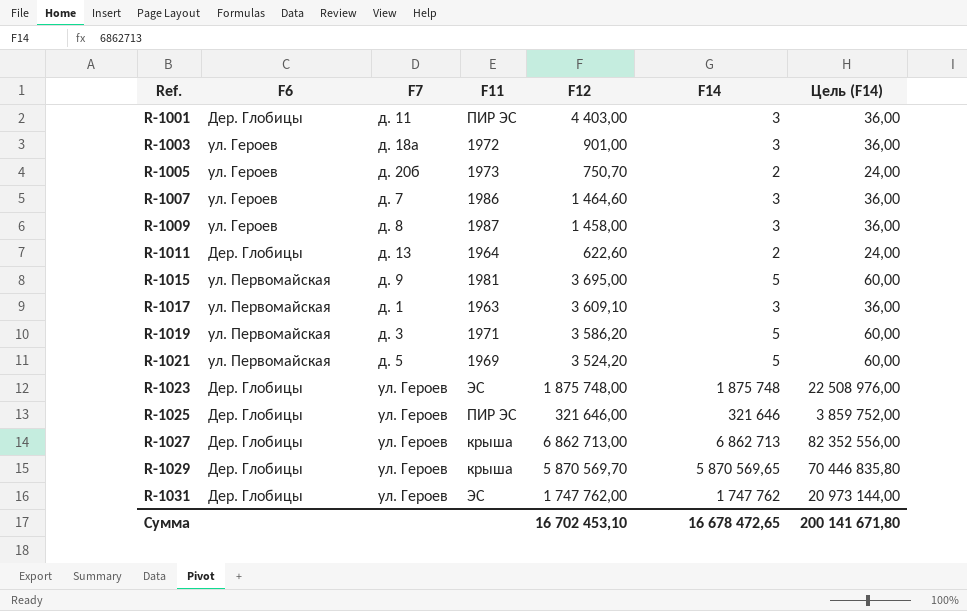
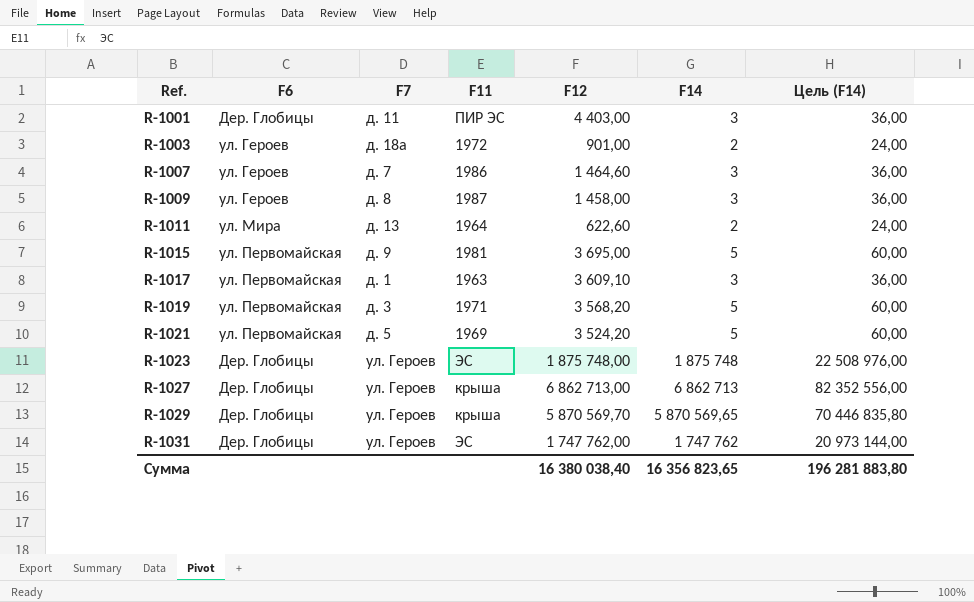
row R-1005: ул. Героев | д. 20б | 1973 | 750,70 | 2 | 24,00 -> none
row R-1025: Дер. Глобицы | ул. Героев | ПИР ЭС | 321 646,00 | 321 646 | 3 859 752,00 -> none
R-1003 | F14: 3 -> 2
R-1003 | Цель (F14): 36,00 -> 24,00
R-1011 | F6: Дер. Глобицы -> ул. Мира
R-1019 | F12: 3 586,20 -> 3 568,20
Сумма | F12: 16 702 453,10 -> 16 380 038,40
Сумма | F14: 16 678 472,65 -> 16 356 823,65
Сумма | Цель (F14): 200 141 671,80 -> 196 281 883,80

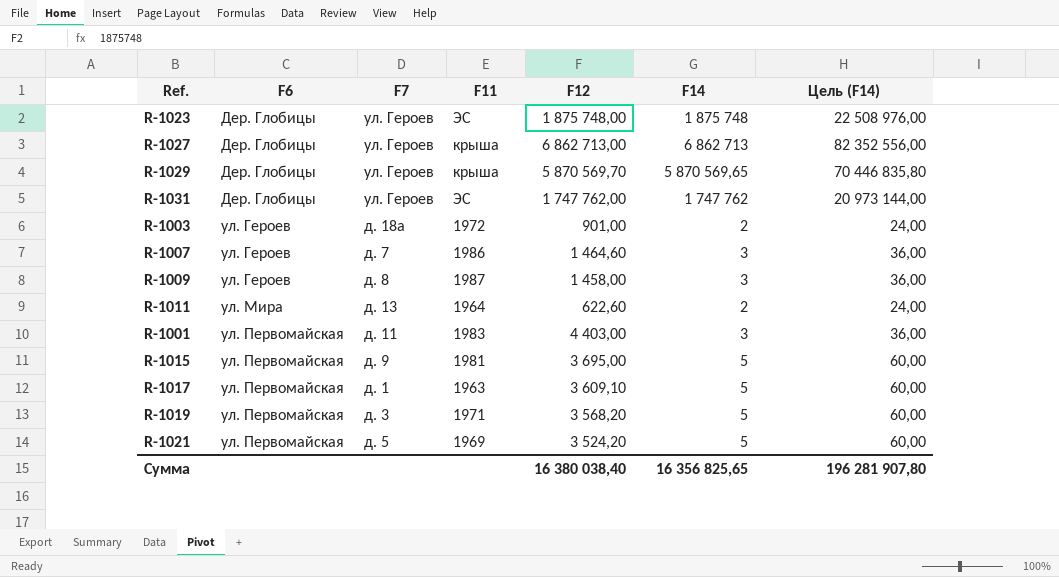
row order: Ref. ascending -> F6 ascending
R-1001 | F6: Дер. Глобицы -> ул. Первомайская
R-1001 | F11: ПИР ЭС -> 1983
R-1017 | F14: 3 -> 5
R-1017 | Цель (F14): 36,00 -> 60,00
Сумма | F14: 16 356 823,65 -> 16 356 825,65
Сумма | Цель (F14): 196 281 883,80 -> 196 281 907,80

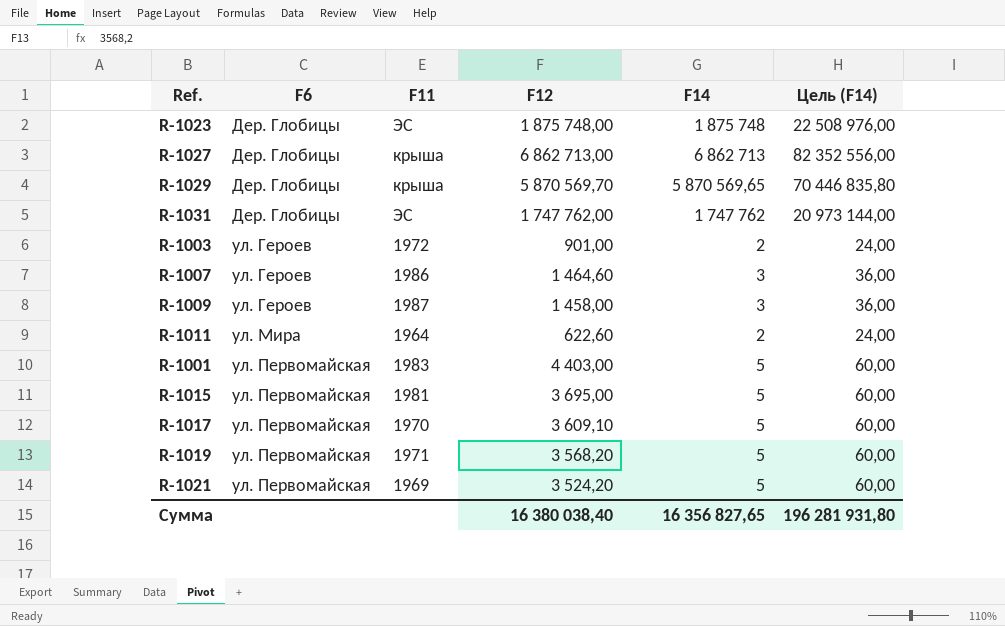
column F7 | position: 3 -> none
R-1001 | F14: 3 -> 5
R-1001 | Цель (F14): 36,00 -> 60,00
R-1017 | F11: 1963 -> 1970
Сумма | F14: 16 356 825,65 -> 16 356 827,65
Сумма | Цель (F14): 196 281 907,80 -> 196 281 931,80

